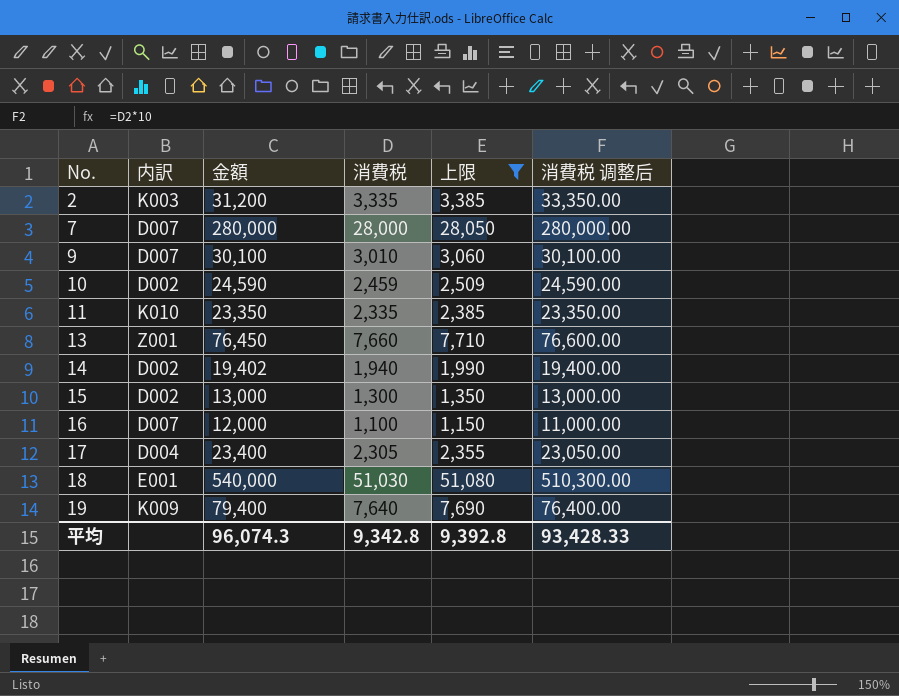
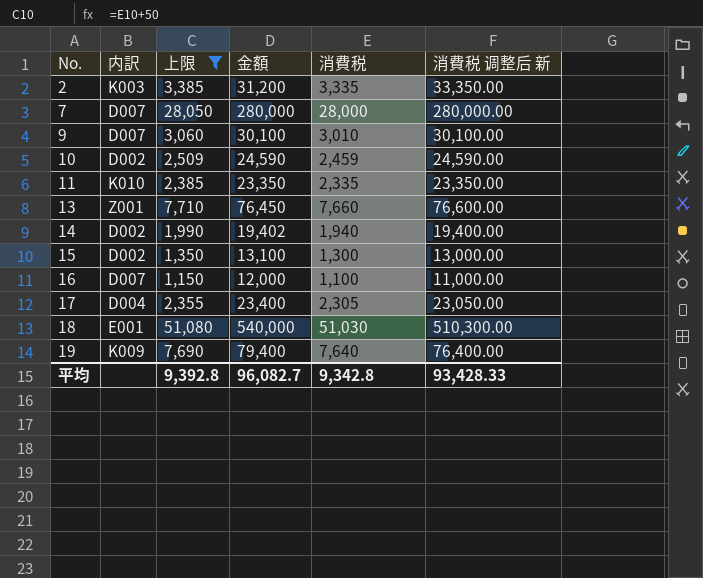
column 上限 | position: 5 -> 3
column name: 消費税 调整后 -> 消費税 调整后 新
15 | 金額: 13,000 -> 13,100
平均 | 金額: 96,074.3 -> 96,082.7

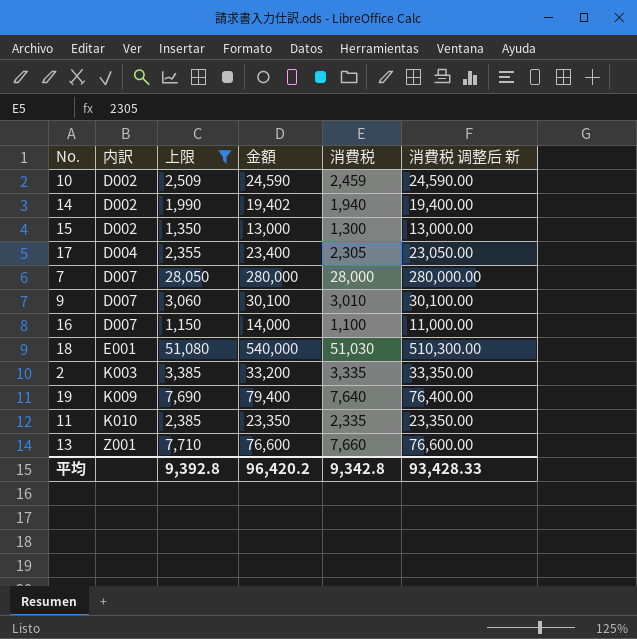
row order: No. ascending -> 内訳 ascending
15 | 金額: 13,100 -> 13,000
16 | 金額: 12,000 -> 14,000
2 | 金額: 31,200 -> 33,200
13 | 金額: 76,450 -> 76,600
平均 | 金額: 96,082.7 -> 96,420.2

